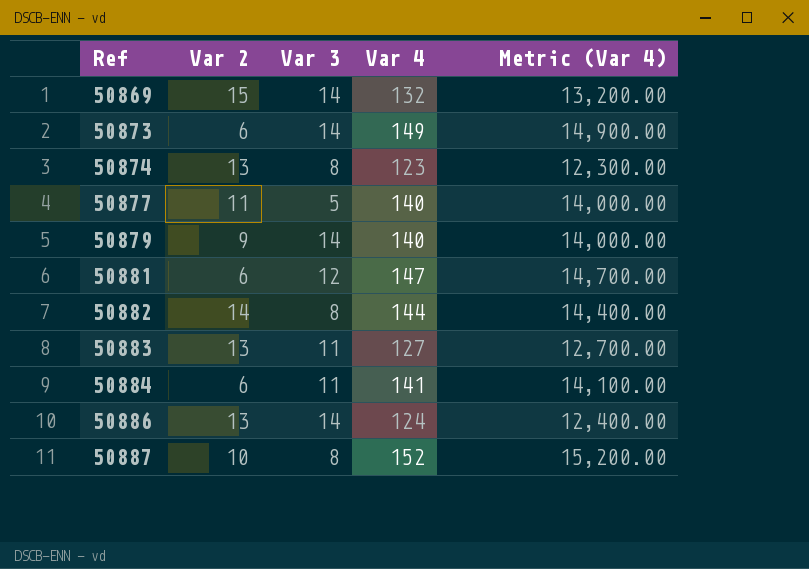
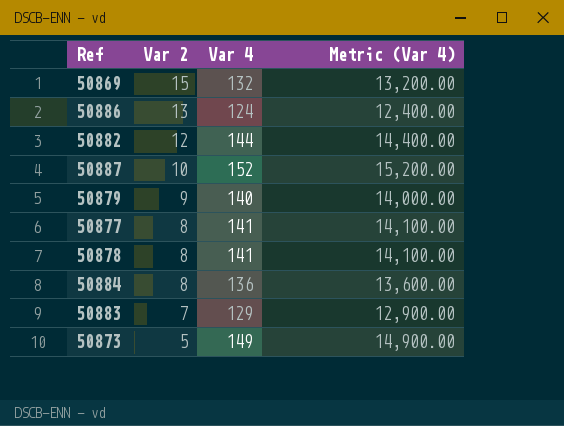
row order: Ref ascending -> Var 2 descending
column Var 3 | position: 3 -> none
row 50874: 13 | 8 | 123 | 12,300.00 -> none
row 50881: 6 | 12 | 147 | 14,700.00 -> none
50882 | Var 2: 14 -> 12
50877 | Var 2: 11 -> 8
50877 | Var 4: 140 -> 141
50877 | Metric (Var 4): 14,000.00 -> 14,100.00
row 50878: none -> 8 | 141 | 14,100.00
50884 | Var 2: 6 -> 8
50884 | Var 4: 141 -> 136
50884 | Metric (Var 4): 14,100.00 -> 13,600.00
50883 | Var 2: 13 -> 7
50883 | Var 4: 127 -> 129
50883 | Metric (Var 4): 12,700.00 -> 12,900.00
50873 | Var 2: 6 -> 5

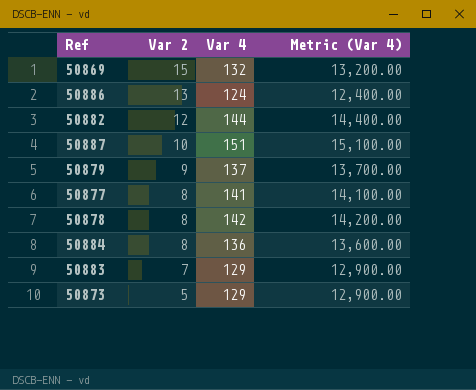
50887 | Var 4: 152 -> 151
50887 | Metric (Var 4): 15,200.00 -> 15,100.00
50879 | Var 4: 140 -> 137
50879 | Metric (Var 4): 14,000.00 -> 13,700.00
50878 | Var 4: 141 -> 142
50878 | Metric (Var 4): 14,100.00 -> 14,200.00
50873 | Var 4: 149 -> 129
50873 | Metric (Var 4): 14,900.00 -> 12,900.00

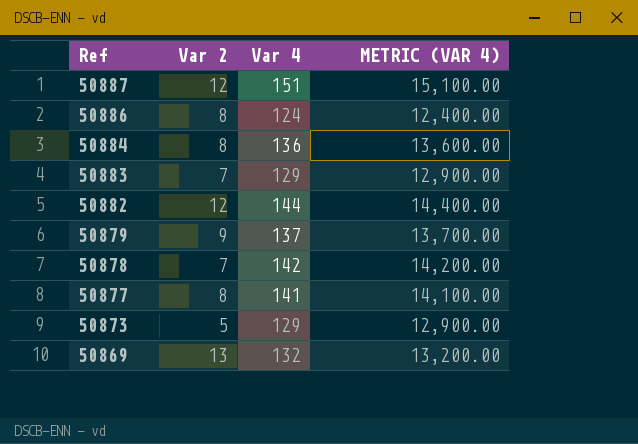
row order: Var 2 descending -> Ref descending
column name: Metric (Var 4) -> METRIC (VAR 4)
50887 | Var 2: 10 -> 12
50886 | Var 2: 13 -> 8
50878 | Var 2: 8 -> 7
50869 | Var 2: 15 -> 13

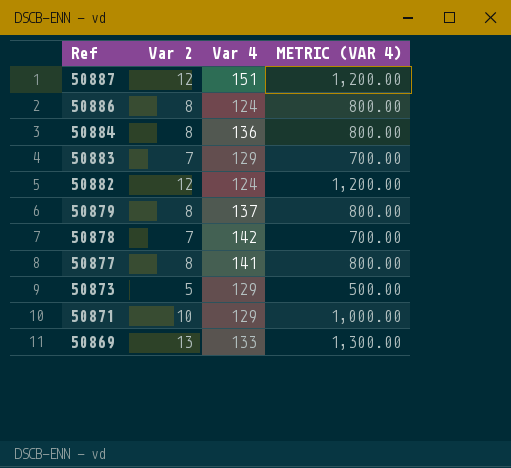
column METRIC (VAR 4) | formula: [Var 4] * 100 -> [Var 2] * 100
50882 | Var 4: 144 -> 124
50879 | Var 2: 9 -> 8
row 50871: none -> 10 | 129 | 1,000.00
50869 | Var 4: 132 -> 133

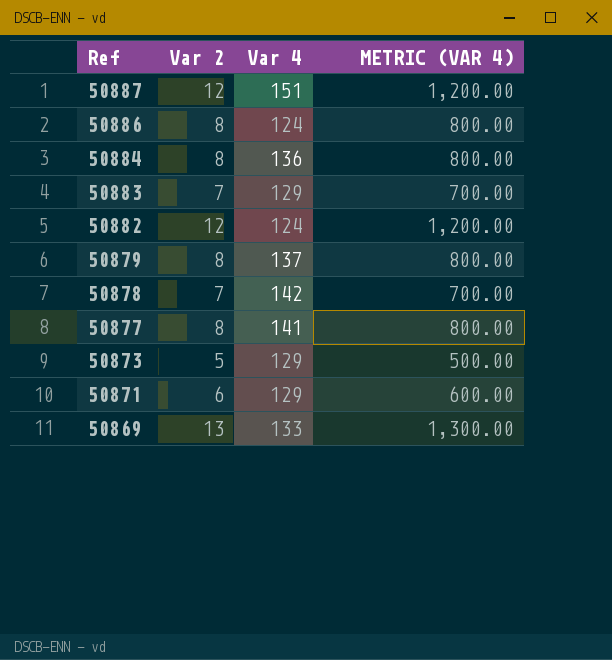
50871 | Var 2: 10 -> 6
50871 | METRIC (VAR 4): 1,000.00 -> 600.00

